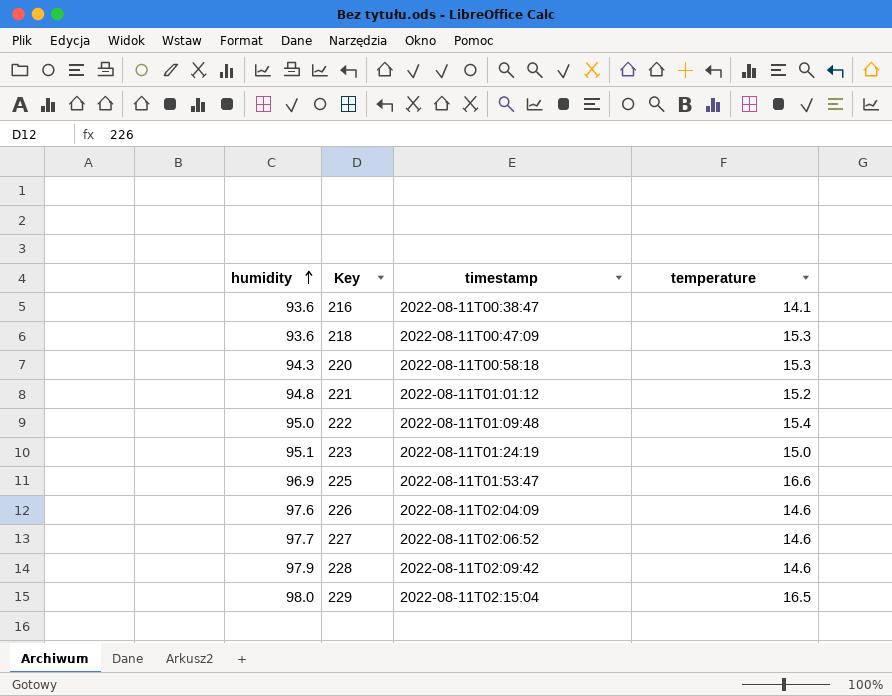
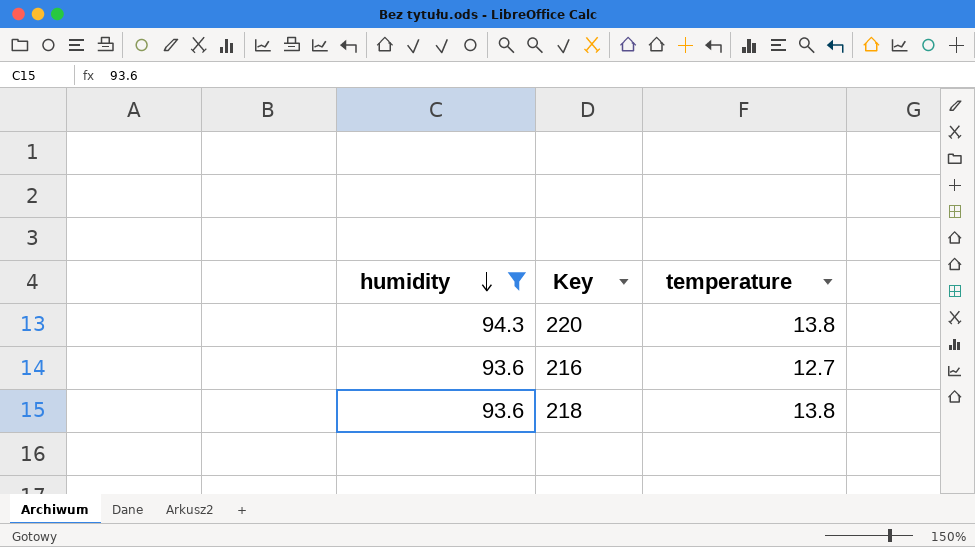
filter: none -> humidity <= 94.3
row order: humidity ascending -> humidity descending
column timestamp | position: 3 -> none
220 | temperature: 15.3 -> 13.8
216 | temperature: 14.1 -> 12.7
218 | temperature: 15.3 -> 13.8

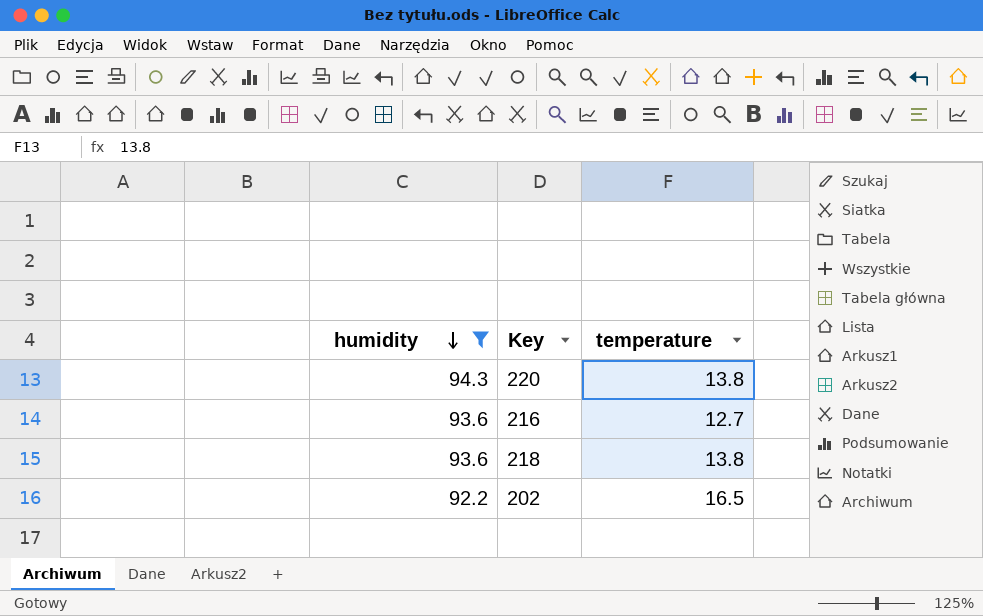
row 202: none -> 92.2 | 16.5

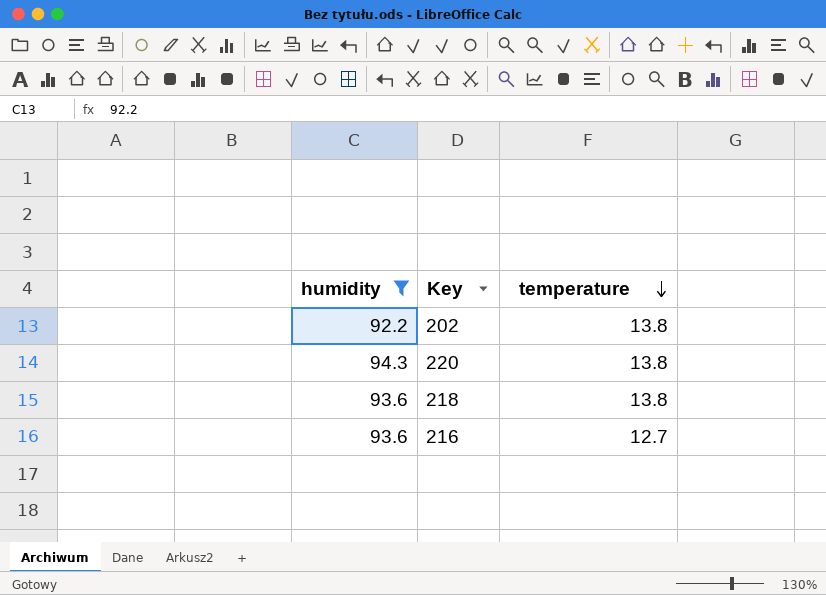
row order: humidity descending -> temperature descending
202 | temperature: 16.5 -> 13.8

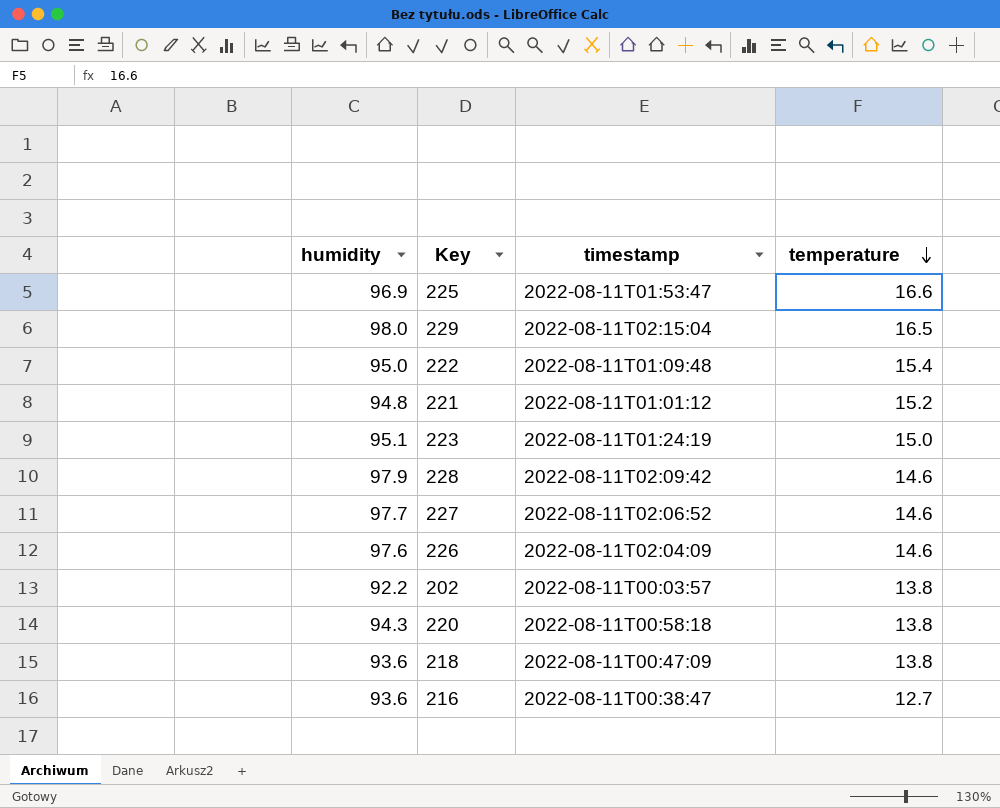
filter: humidity <= 94.3 -> none
column timestamp | position: none -> 3

